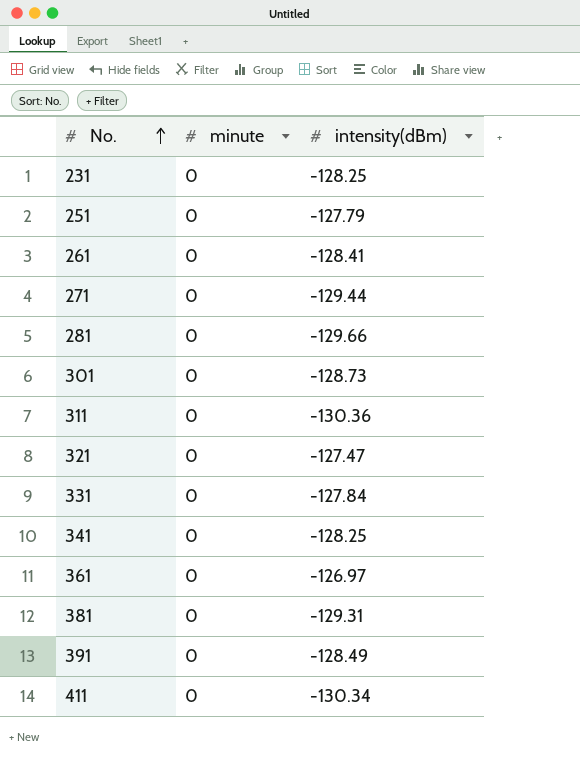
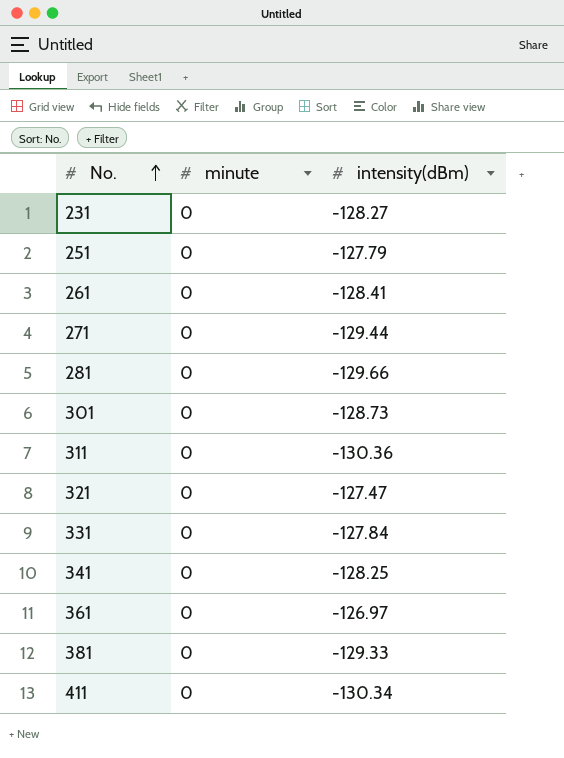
row 391: 0 | -128.49 -> none
231 | intensity(dBm): -128.25 -> -128.27
381 | intensity(dBm): -129.31 -> -129.33

